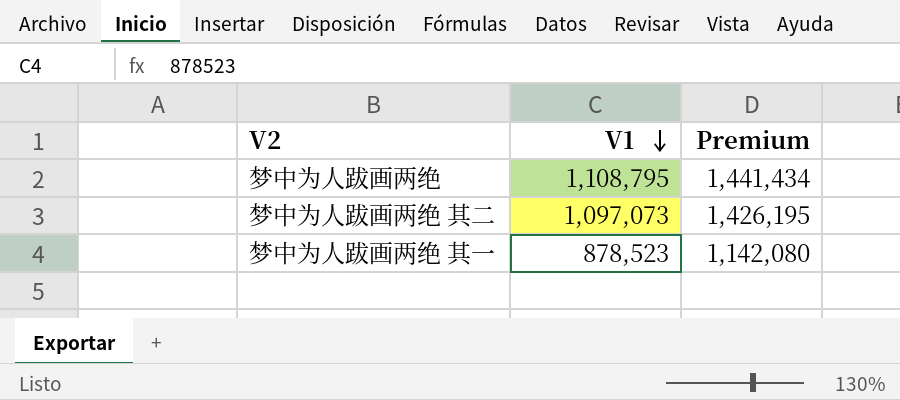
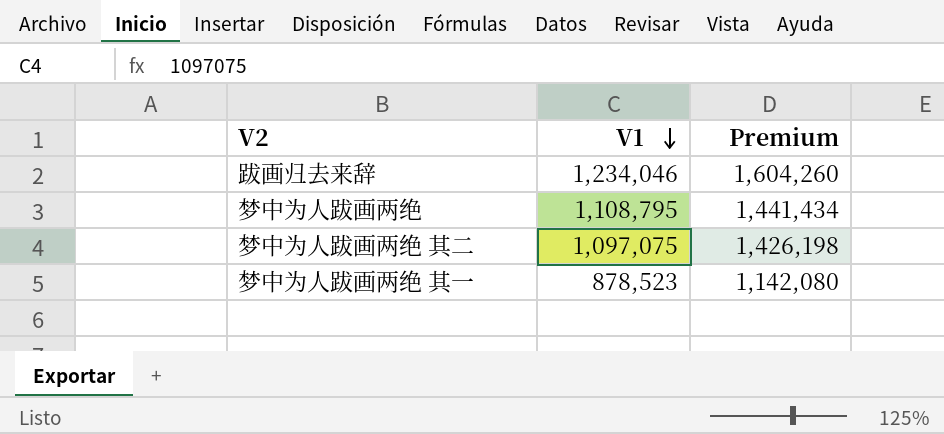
row 跋画归去来辞: none -> 1,234,046 | 1,604,260
梦中为人跋画两绝 其二 | V1: 1,097,073 -> 1,097,075
梦中为人跋画两绝 其二 | Premium: 1,426,195 -> 1,426,198

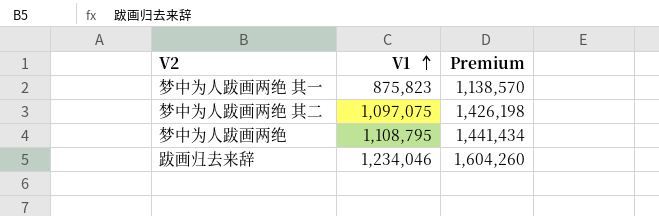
row order: V1 descending -> V1 ascending
梦中为人跋画两绝 其一 | V1: 878,523 -> 875,823
梦中为人跋画两绝 其一 | Premium: 1,142,080 -> 1,138,570

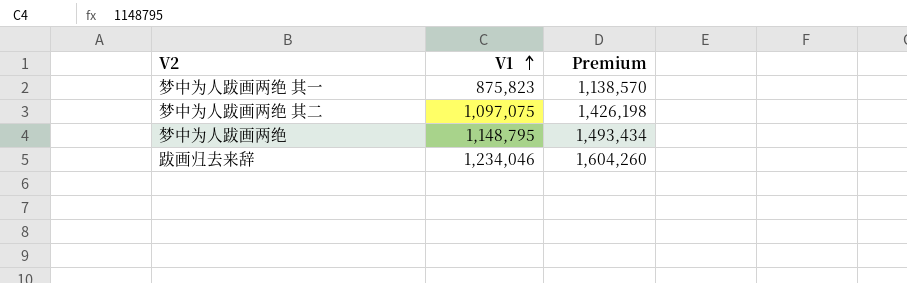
梦中为人跋画两绝 | V1: 1,108,795 -> 1,148,795
梦中为人跋画两绝 | Premium: 1,441,434 -> 1,493,434

